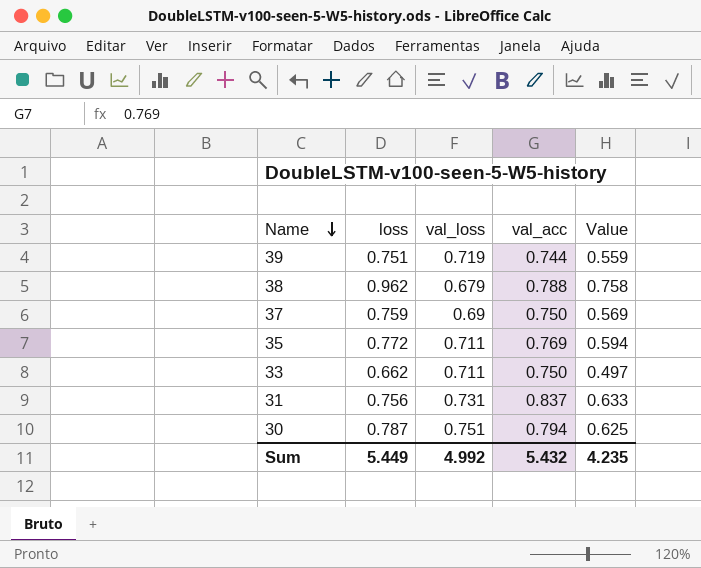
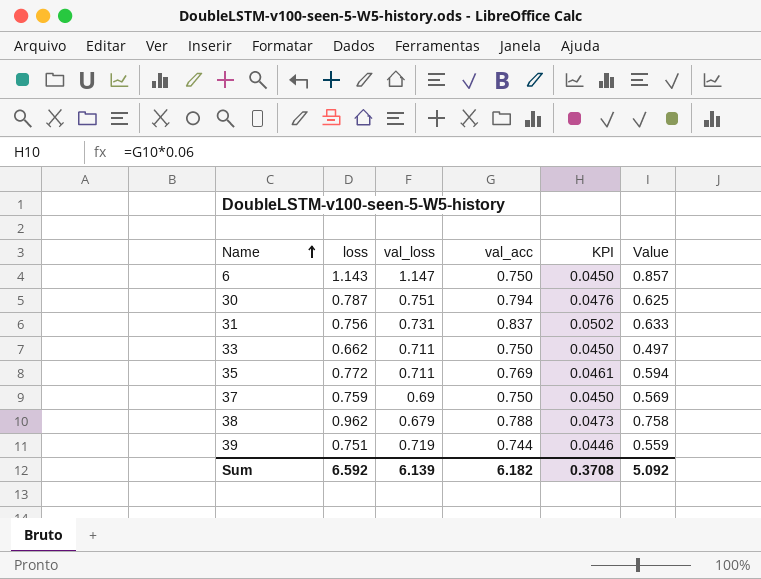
row order: Name descending -> Name ascending
column KPI | formula: none -> [val_acc] * 0.06
row 6: none -> 1.143 | 1.147 | 0.750 | 0.0450 | 0.857
Sum | loss: 5.449 -> 6.592
Sum | val_loss: 4.992 -> 6.139
Sum | val_acc: 5.432 -> 6.182
Sum | Value: 4.235 -> 5.092

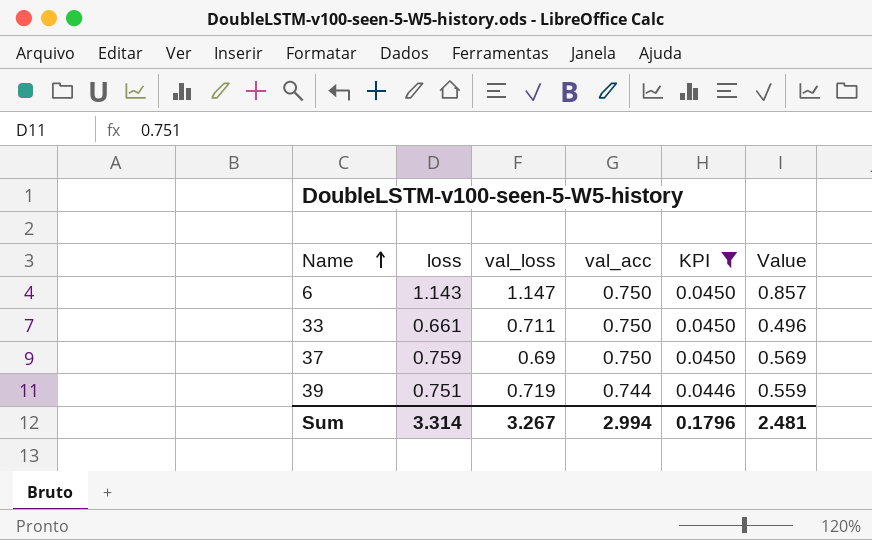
filter: none -> KPI <= 0.0450
33 | loss: 0.662 -> 0.661
33 | Value: 0.497 -> 0.496
Sum | loss: 6.592 -> 3.314
Sum | val_loss: 6.139 -> 3.267
Sum | val_acc: 6.182 -> 2.994
Sum | KPI: 0.3708 -> 0.1796
Sum | Value: 5.092 -> 2.481

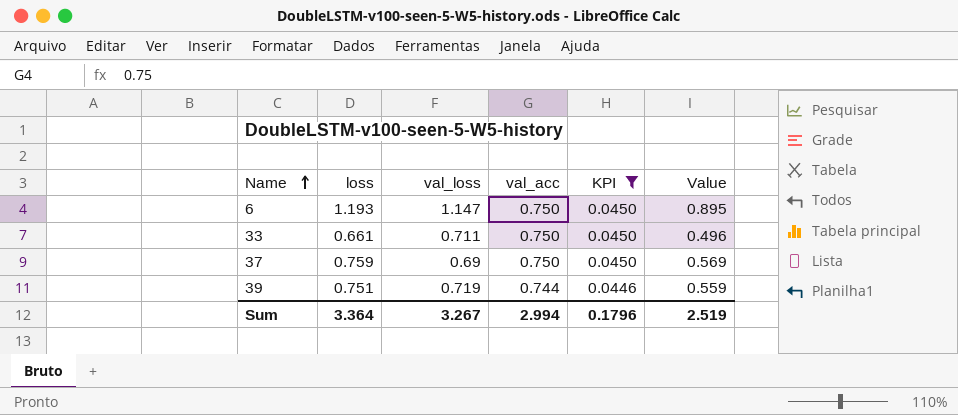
6 | loss: 1.143 -> 1.193
6 | Value: 0.857 -> 0.895
Sum | loss: 3.314 -> 3.364
Sum | Value: 2.481 -> 2.519

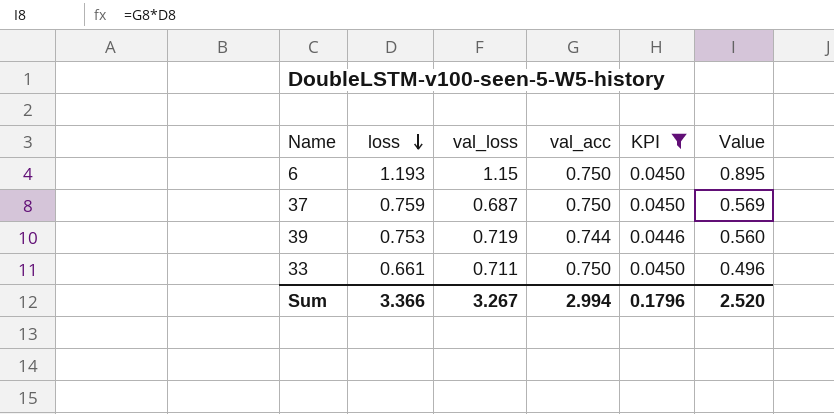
row order: Name ascending -> loss descending
6 | val_loss: 1.147 -> 1.15
37 | val_loss: 0.69 -> 0.687
39 | loss: 0.751 -> 0.753
39 | Value: 0.559 -> 0.560
Sum | loss: 3.364 -> 3.366
Sum | Value: 2.519 -> 2.520

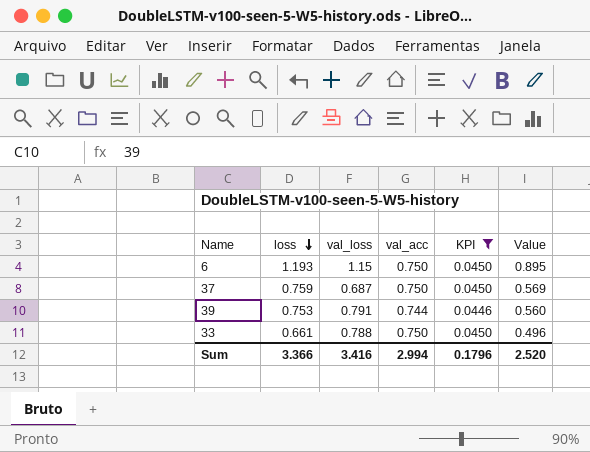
39 | val_loss: 0.719 -> 0.791
33 | val_loss: 0.711 -> 0.788
Sum | val_loss: 3.267 -> 3.416

